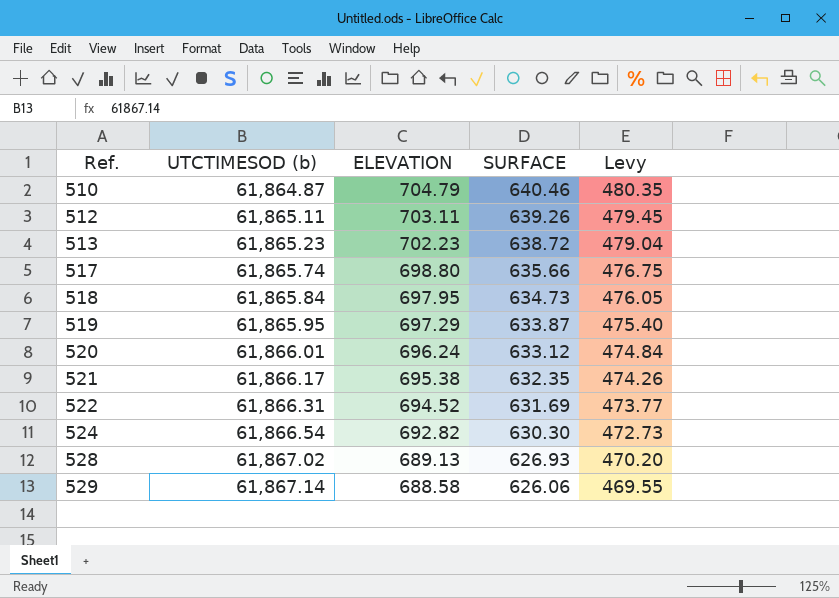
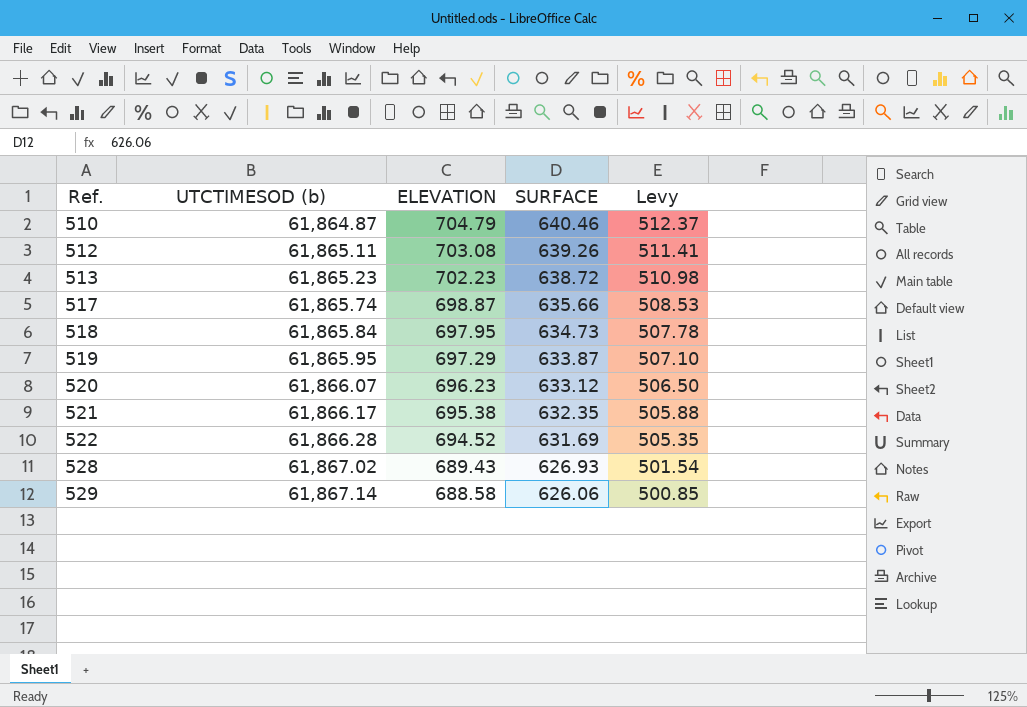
column Levy | formula: [SURFACE] * 0.75 -> [SURFACE] * 0.8
row 524: 61,866.54 | 692.82 | 630.30 | 472.73 -> none
512 | ELEVATION: 703.11 -> 703.08
517 | ELEVATION: 698.80 -> 698.87
520 | UTCTIMESOD (b): 61,866.01 -> 61,866.07
520 | ELEVATION: 696.24 -> 696.23
522 | UTCTIMESOD (b): 61,866.31 -> 61,866.28
528 | ELEVATION: 689.13 -> 689.43

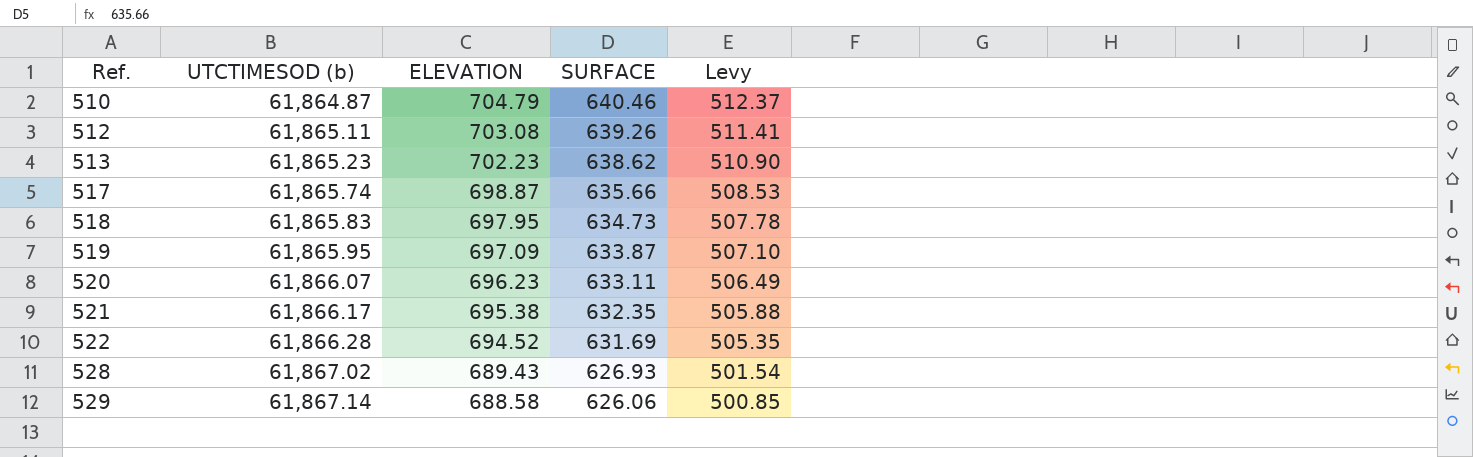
513 | SURFACE: 638.72 -> 638.62
513 | Levy: 510.98 -> 510.90
518 | UTCTIMESOD (b): 61,865.84 -> 61,865.83
519 | ELEVATION: 697.29 -> 697.09
520 | SURFACE: 633.12 -> 633.11
520 | Levy: 506.50 -> 506.49

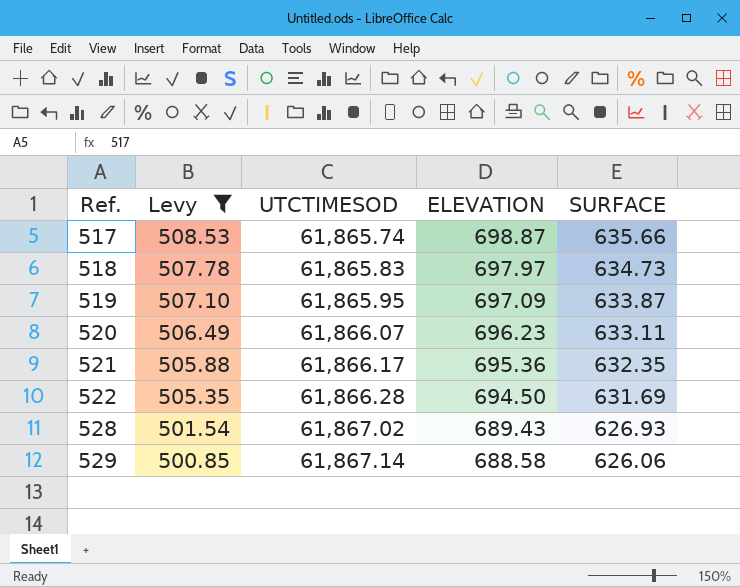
filter: none -> Levy <= 508.53
column Levy | position: 5 -> 2
column name: UTCTIMESOD (b) -> UTCTIMESOD
518 | ELEVATION: 697.95 -> 697.97
521 | ELEVATION: 695.38 -> 695.36
522 | ELEVATION: 694.52 -> 694.50

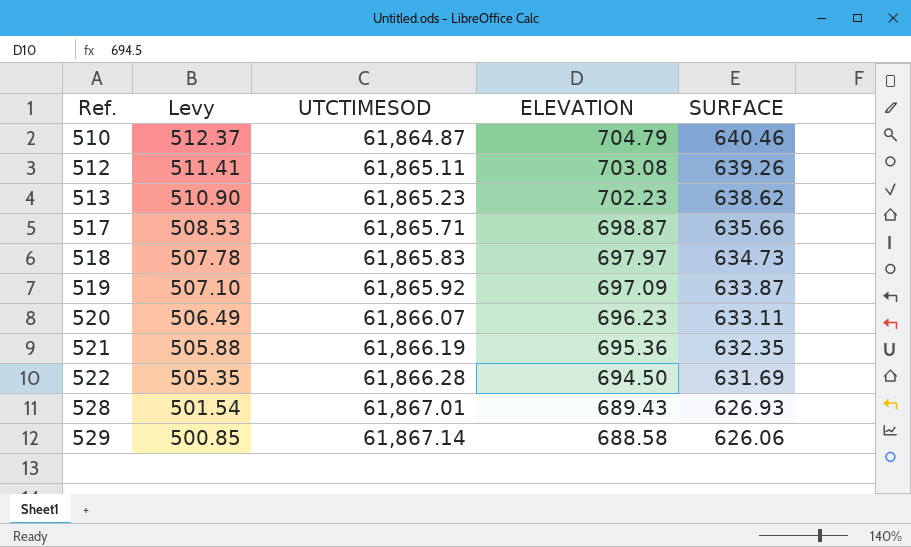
filter: Levy <= 508.53 -> none
517 | UTCTIMESOD: 61,865.74 -> 61,865.71
519 | UTCTIMESOD: 61,865.95 -> 61,865.92
521 | UTCTIMESOD: 61,866.17 -> 61,866.19
528 | UTCTIMESOD: 61,867.02 -> 61,867.01

